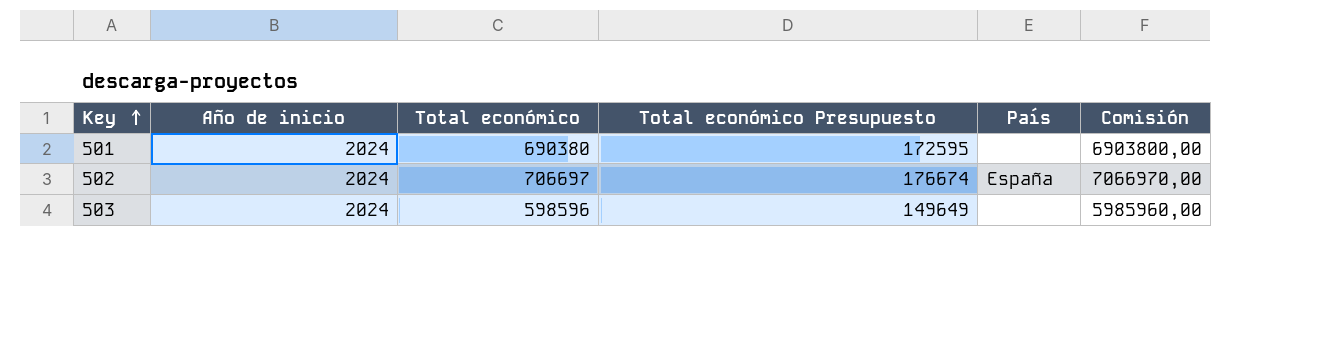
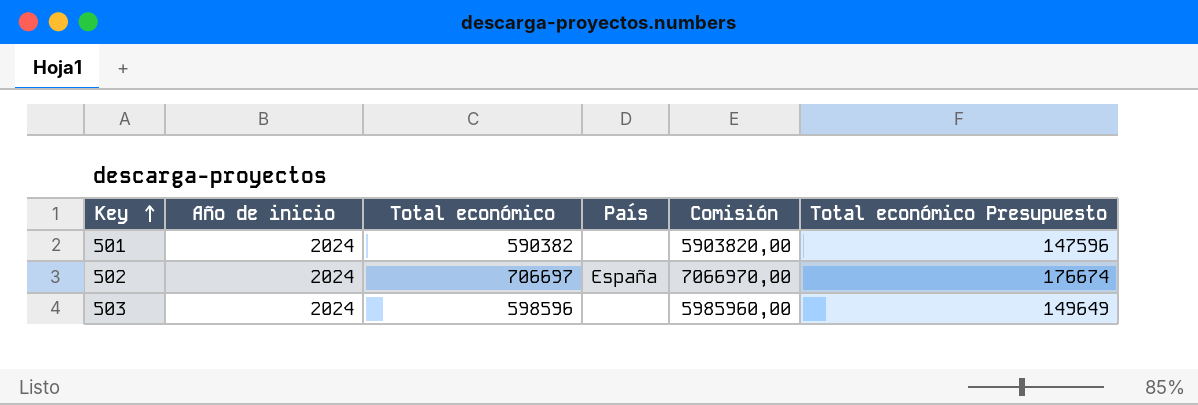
column Total económico Presupuesto | position: 4 -> 6
501 | Total económico: 690380 -> 590382
501 | Comisión: 6903800,00 -> 5903820,00
501 | Total económico Presupuesto: 172595 -> 147596

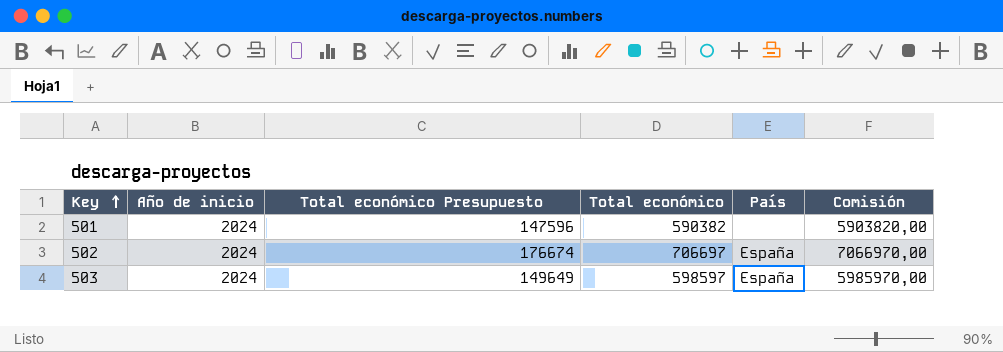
column Total económico Presupuesto | position: 6 -> 3
503 | Total económico: 598596 -> 598597
503 | País: none -> España
503 | Comisión: 5985960,00 -> 5985970,00

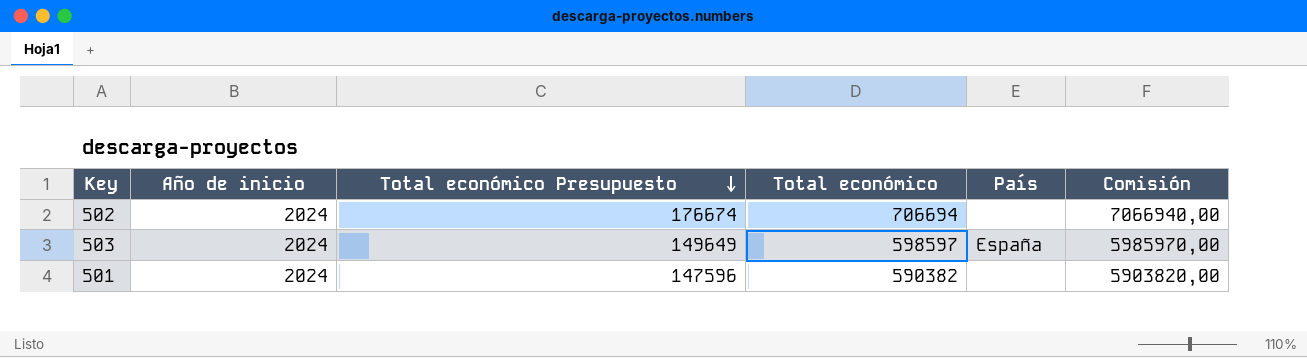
row order: Key ascending -> Total económico Presupuesto descending
502 | Total económico: 706697 -> 706694
502 | País: España -> none
502 | Comisión: 7066970,00 -> 7066940,00

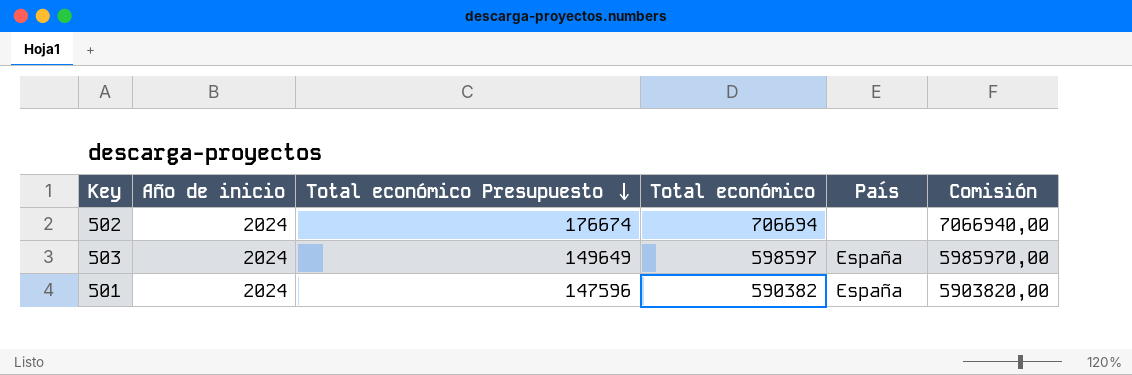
501 | País: none -> España

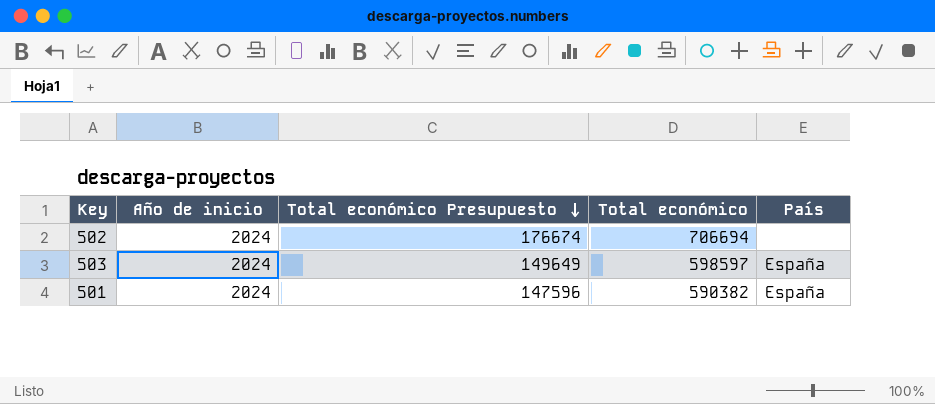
column Comisión | formula: [Total económico] * 10 -> none

